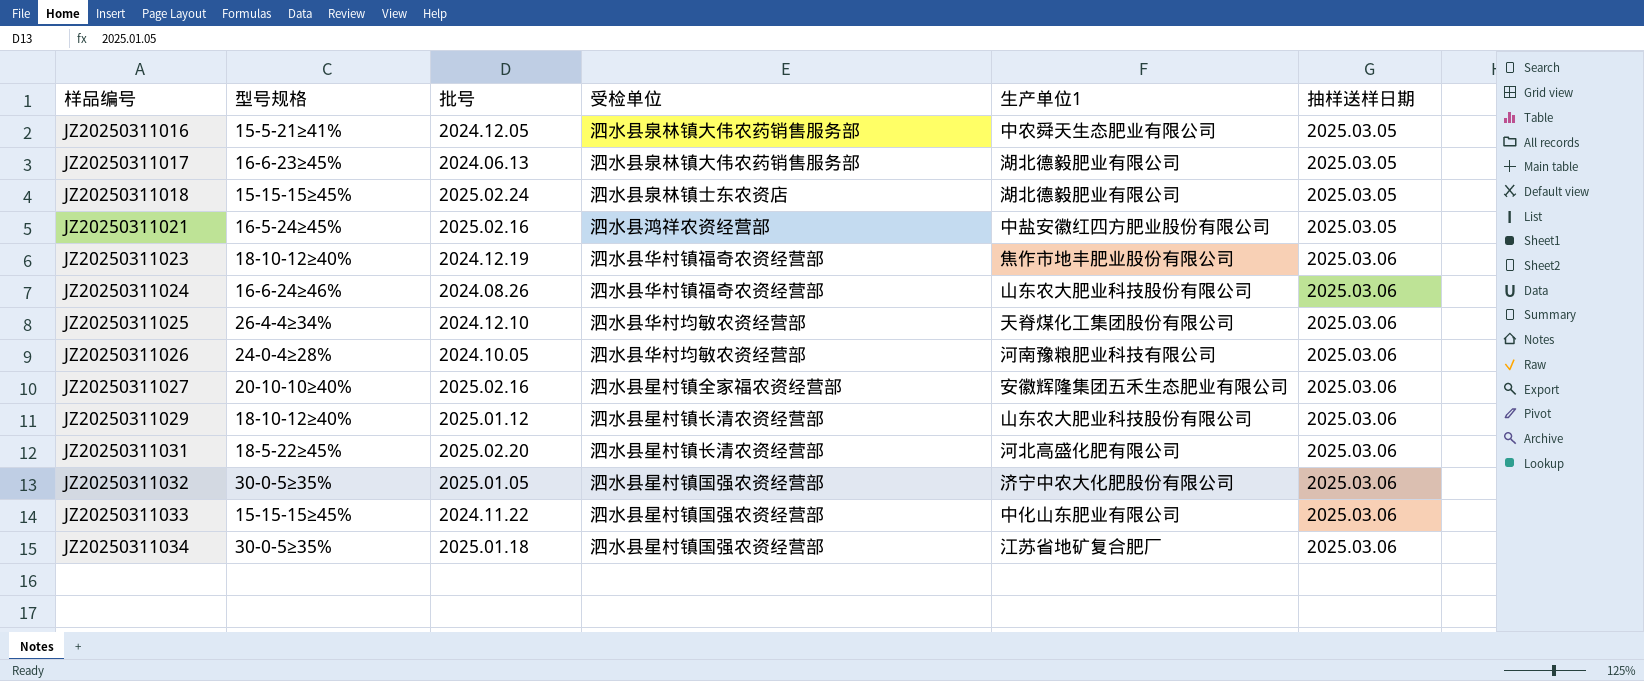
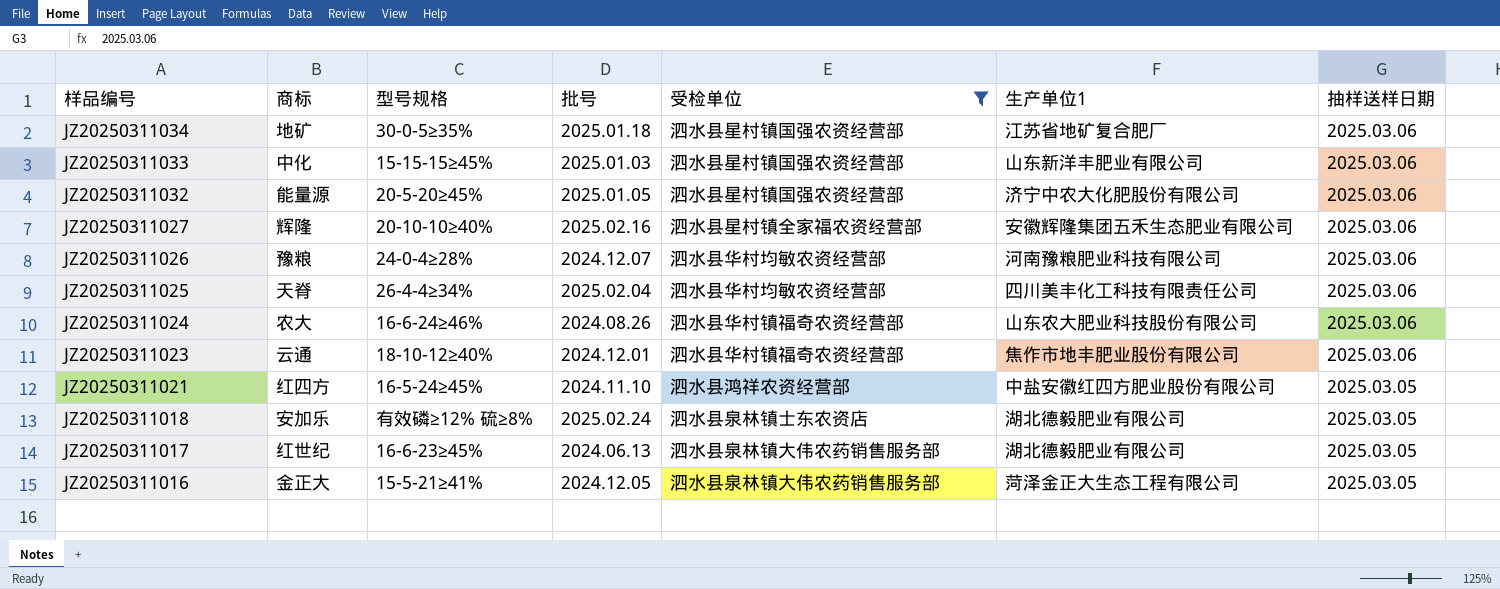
filter: none -> 受检单位 != 泗水县星村镇长清农资经营部
row order: 样品编号 ascending -> 样品编号 descending
column 商标 | position: none -> 2
JZ20250311033 | 批号: 2024.11.22 -> 2025.01.03
JZ20250311033 | 生产单位1: 中化山东肥业有限公司 -> 山东新洋丰肥业有限公司
JZ20250311032 | 型号规格: 30-0-5≥35% -> 20-5-20≥45%
JZ20250311026 | 批号: 2024.10.05 -> 2024.12.07
JZ20250311025 | 批号: 2024.12.10 -> 2025.02.04
JZ20250311025 | 生产单位1: 天脊煤化工集团股份有限公司 -> 四川美丰化工科技有限责任公司
JZ20250311023 | 批号: 2024.12.19 -> 2024.12.01
JZ20250311021 | 批号: 2025.02.16 -> 2024.11.10
JZ20250311018 | 型号规格: 15-15-15≥45% -> 有效磷≥12% 硫≥8%
JZ20250311016 | 生产单位1: 中农舜天生态肥业有限公司 -> 菏泽金正大生态工程有限公司

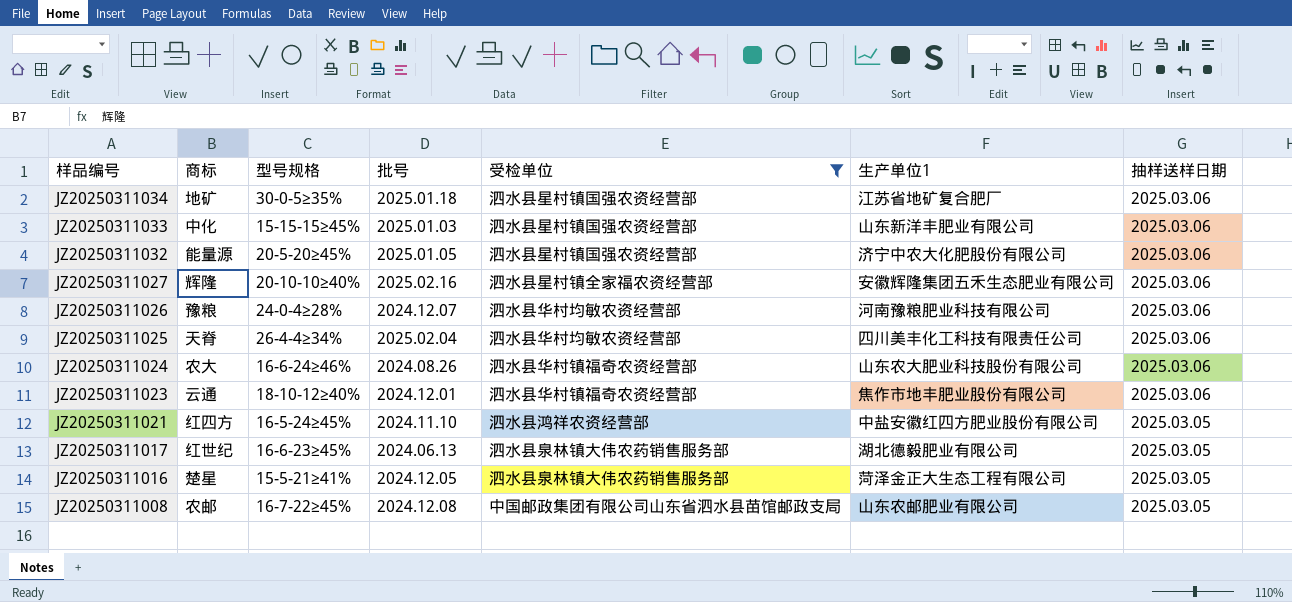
row JZ20250311018: 安加乐 | 有效磷≥12% 硫≥8% | 2025.02.24 | 泗水县泉林镇士东农资店 | 湖北德毅肥业有限公司 | 2025.03.05 -> none
JZ20250311016 | 商标: 金正大 -> 楚星
row JZ20250311008: none -> 农邮 | 16-7-22≥45% | 2024.12.08 | 中国邮政集团有限公司山东省泗水县苗馆邮政支局 | 山东农邮肥业有限公司 | 2025.03.05

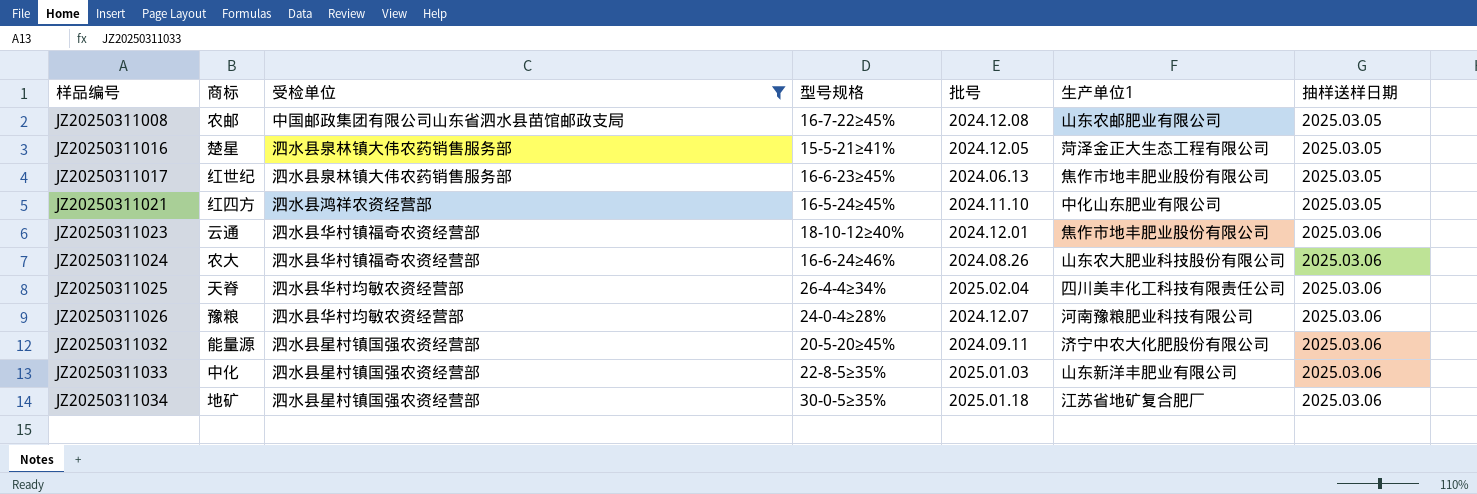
row order: 样品编号 descending -> 样品编号 ascending
column 受检单位 | position: 5 -> 3
row JZ20250311027: 辉隆 | 20-10-10≥40% | 2025.02.16 | 泗水县星村镇全家福农资经营部 | 安徽辉隆集团五禾生态肥业有限公司 | 2025.03.06 -> none
JZ20250311017 | 生产单位1: 湖北德毅肥业有限公司 -> 焦作市地丰肥业股份有限公司
JZ20250311021 | 生产单位1: 中盐安徽红四方肥业股份有限公司 -> 中化山东肥业有限公司
JZ20250311032 | 批号: 2025.01.05 -> 2024.09.11
JZ20250311033 | 型号规格: 15-15-15≥45% -> 22-8-5≥35%

